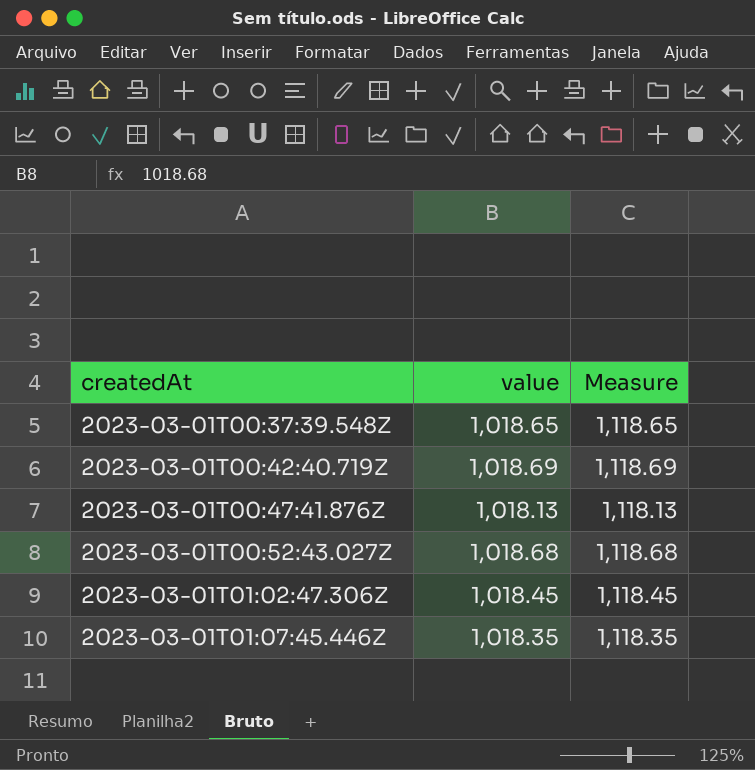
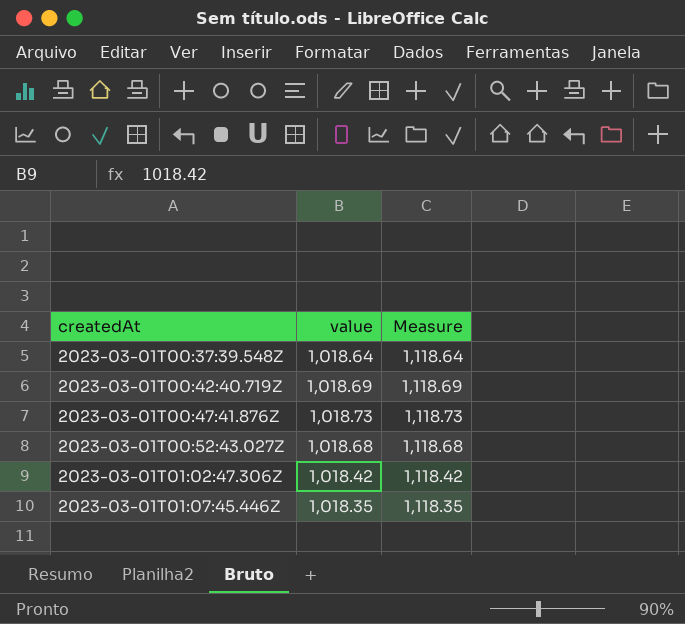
2023-03-01T00:37:39.548Z | value: 1,018.65 -> 1,018.64
2023-03-01T00:37:39.548Z | Measure: 1,118.65 -> 1,118.64
2023-03-01T00:47:41.876Z | value: 1,018.13 -> 1,018.73
2023-03-01T00:47:41.876Z | Measure: 1,118.13 -> 1,118.73
2023-03-01T01:02:47.306Z | value: 1,018.45 -> 1,018.42
2023-03-01T01:02:47.306Z | Measure: 1,118.45 -> 1,118.42

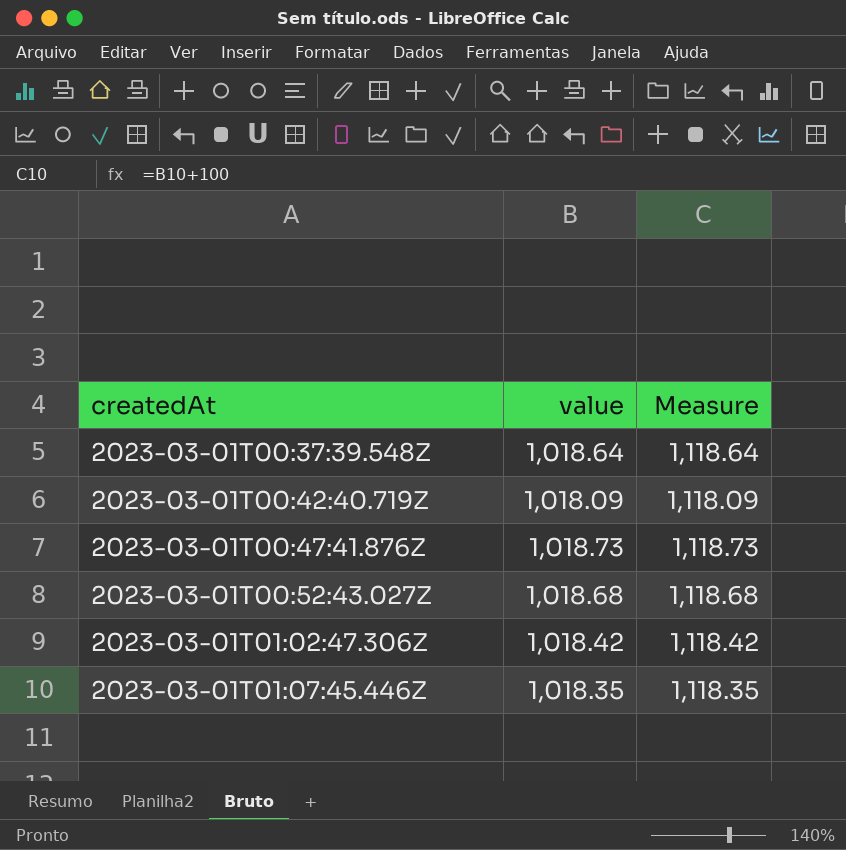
2023-03-01T00:42:40.719Z | value: 1,018.69 -> 1,018.09
2023-03-01T00:42:40.719Z | Measure: 1,118.69 -> 1,118.09

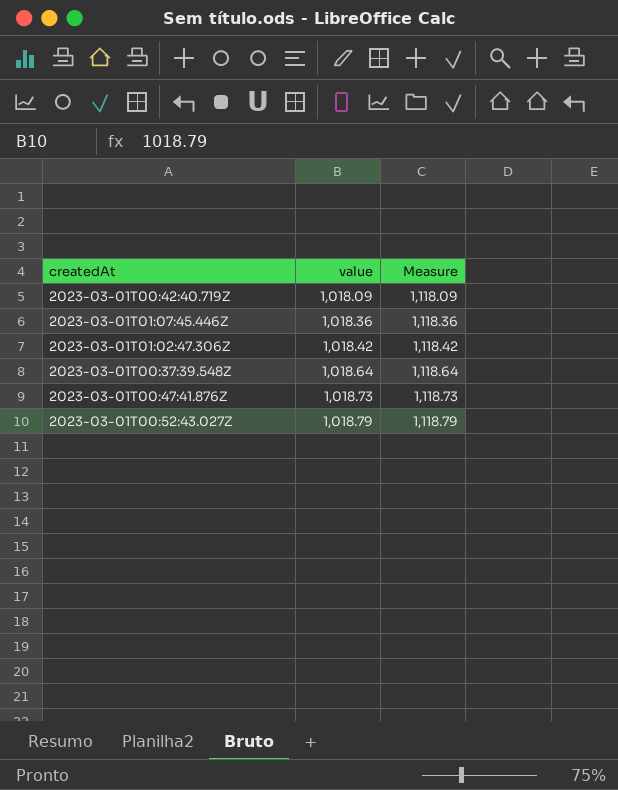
row order: createdAt ascending -> value ascending
2023-03-01T01:07:45.446Z | value: 1,018.35 -> 1,018.36
2023-03-01T01:07:45.446Z | Measure: 1,118.35 -> 1,118.36
2023-03-01T00:52:43.027Z | value: 1,018.68 -> 1,018.79
2023-03-01T00:52:43.027Z | Measure: 1,118.68 -> 1,118.79

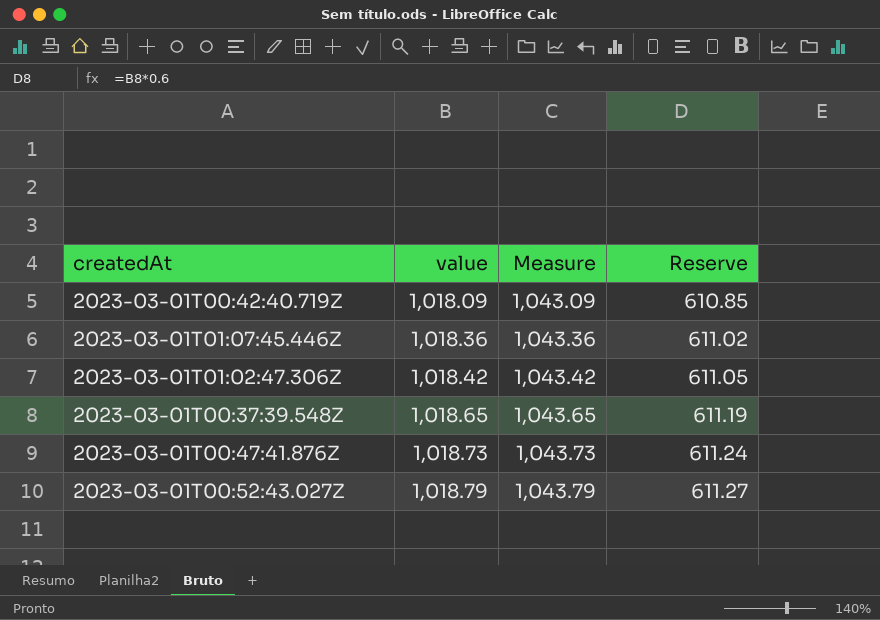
column Measure | formula: [value] + 100 -> [value] + 25
column Reserve | formula: none -> [value] * 0.6
2023-03-01T00:37:39.548Z | value: 1,018.64 -> 1,018.65

